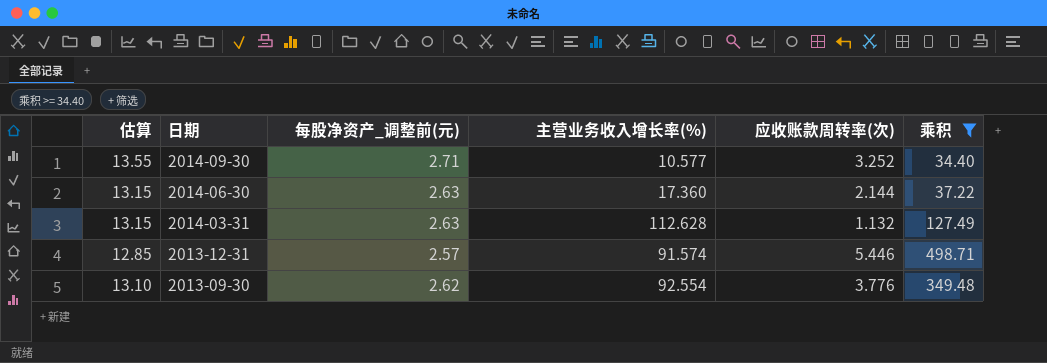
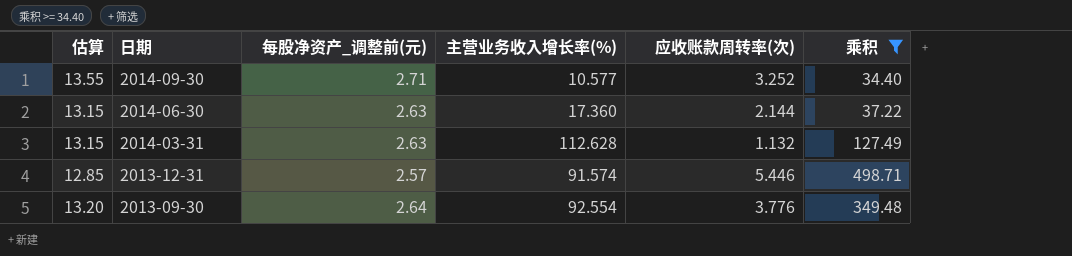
2013-09-30 | 估算: 13.10 -> 13.20
2013-09-30 | 每股净资产_调整前(元): 2.62 -> 2.64

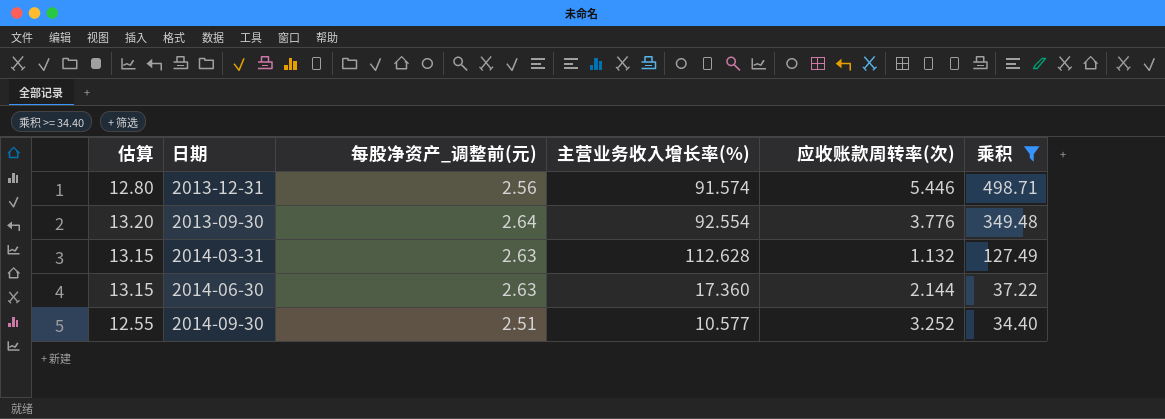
row order: 日期 descending -> 乘积 descending
2013-12-31 | 估算: 12.85 -> 12.80
2013-12-31 | 每股净资产_调整前(元): 2.57 -> 2.56
2014-09-30 | 估算: 13.55 -> 12.55
2014-09-30 | 每股净资产_调整前(元): 2.71 -> 2.51

